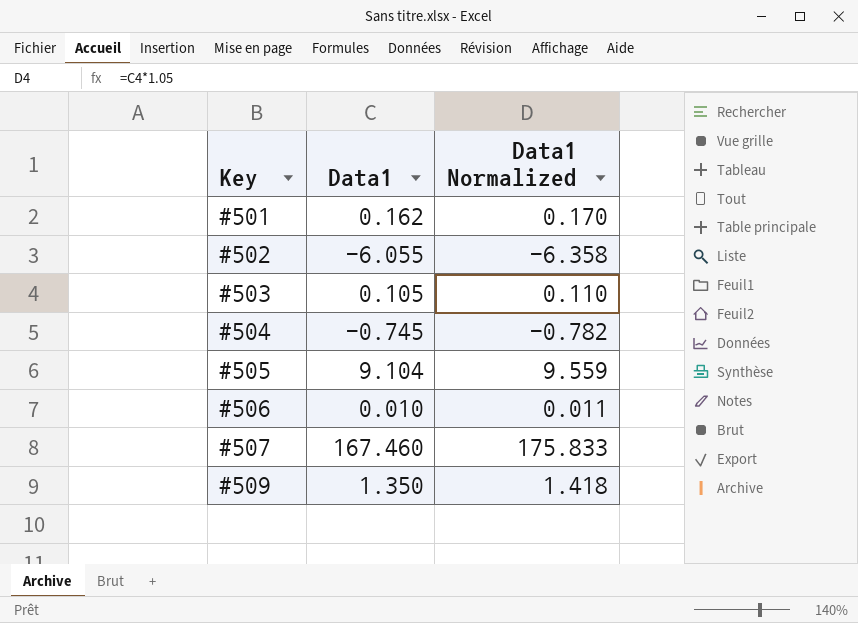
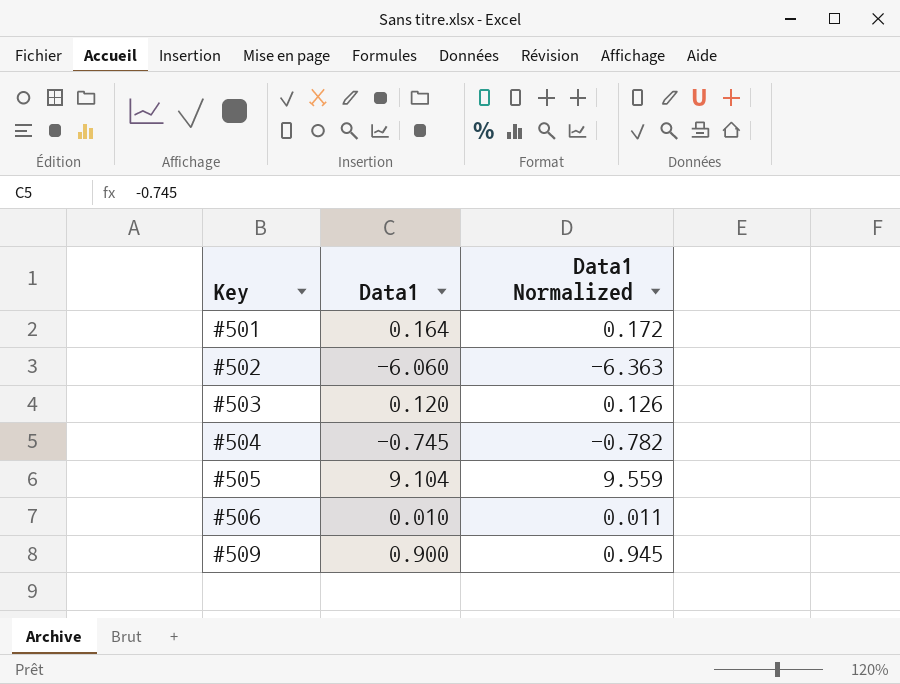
row #507: 167.460 | 175.833 -> none
#501 | Data1: 0.162 -> 0.164
#501 | Data1 Normalized: 0.170 -> 0.172
#502 | Data1: -6.055 -> -6.060
#502 | Data1 Normalized: -6.358 -> -6.363
#503 | Data1: 0.105 -> 0.120
#503 | Data1 Normalized: 0.110 -> 0.126
#509 | Data1: 1.350 -> 0.900
#509 | Data1 Normalized: 1.418 -> 0.945

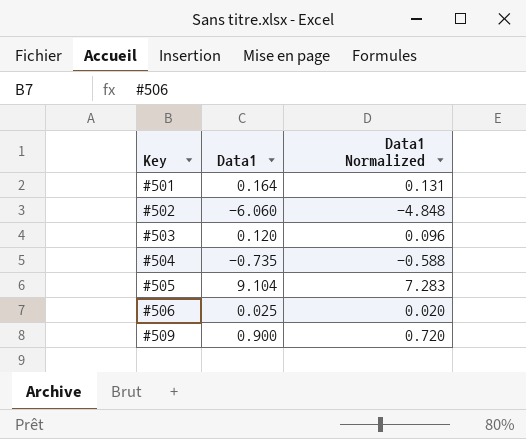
column Data1 Normalized | formula: [Data1] * 1.05 -> [Data1] * 0.8
#504 | Data1: -0.745 -> -0.735
#506 | Data1: 0.010 -> 0.025

